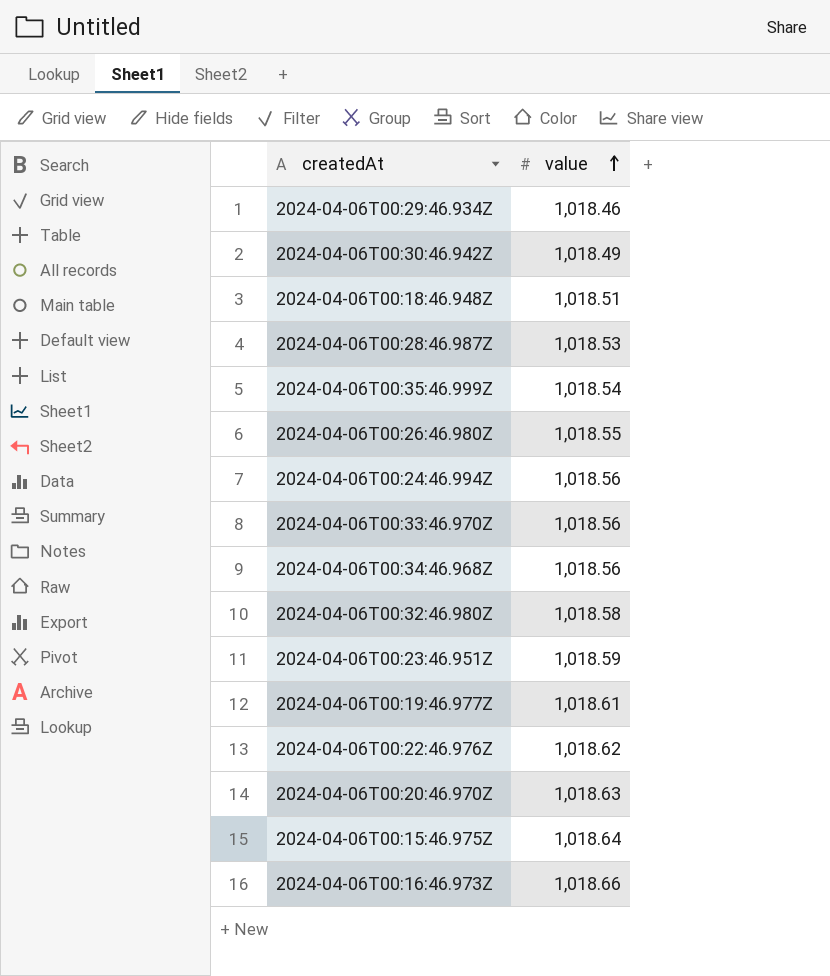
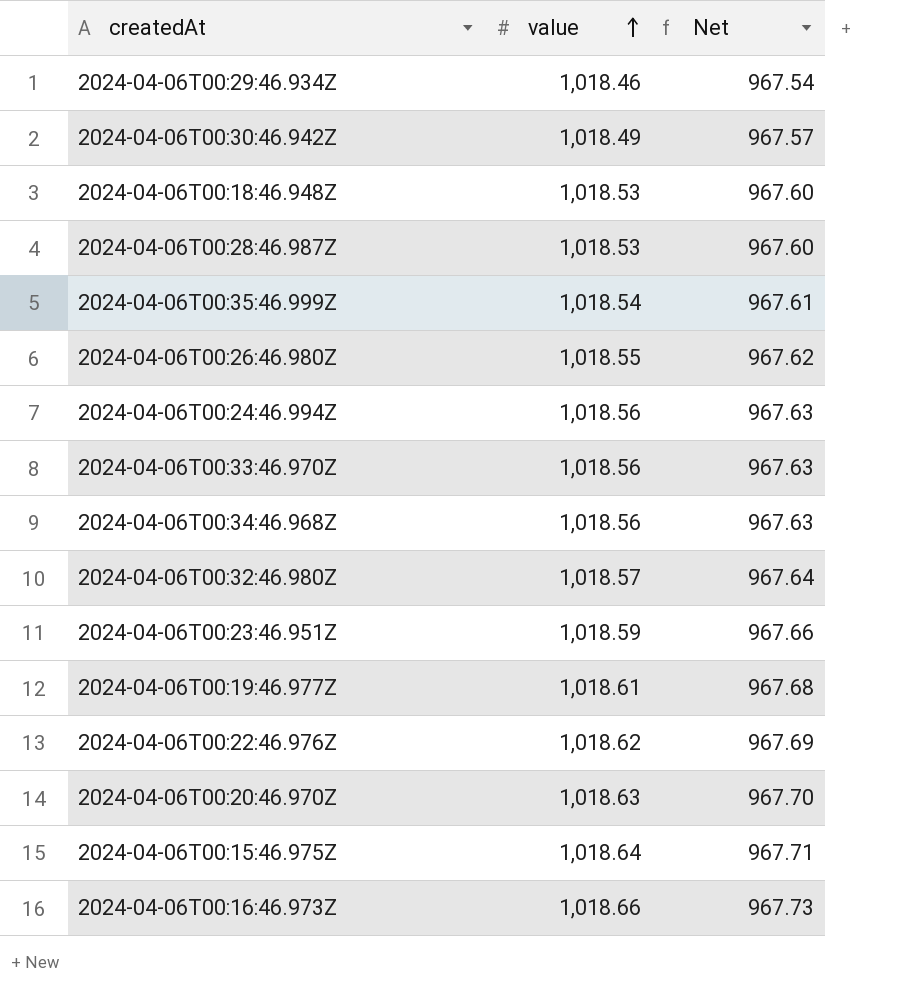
column Net | formula: none -> [value] * 0.95
2024-04-06T00:18:46.948Z | value: 1,018.51 -> 1,018.53
2024-04-06T00:32:46.980Z | value: 1,018.58 -> 1,018.57

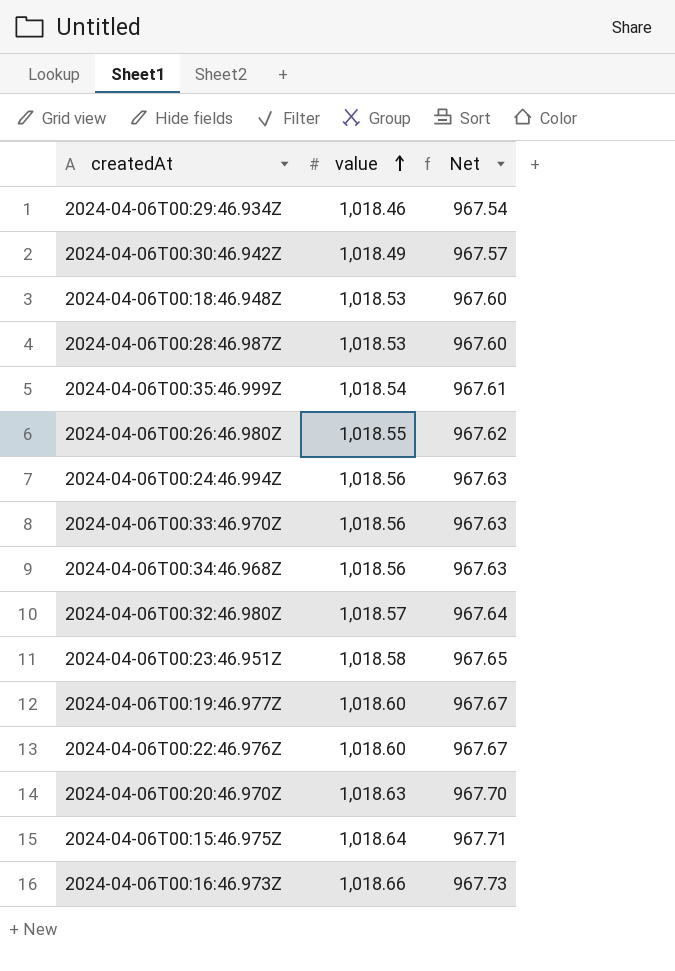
2024-04-06T00:23:46.951Z | value: 1,018.59 -> 1,018.58
2024-04-06T00:23:46.951Z | Net: 967.66 -> 967.65
2024-04-06T00:19:46.977Z | value: 1,018.61 -> 1,018.60
2024-04-06T00:19:46.977Z | Net: 967.68 -> 967.67
2024-04-06T00:22:46.976Z | value: 1,018.62 -> 1,018.60
2024-04-06T00:22:46.976Z | Net: 967.69 -> 967.67

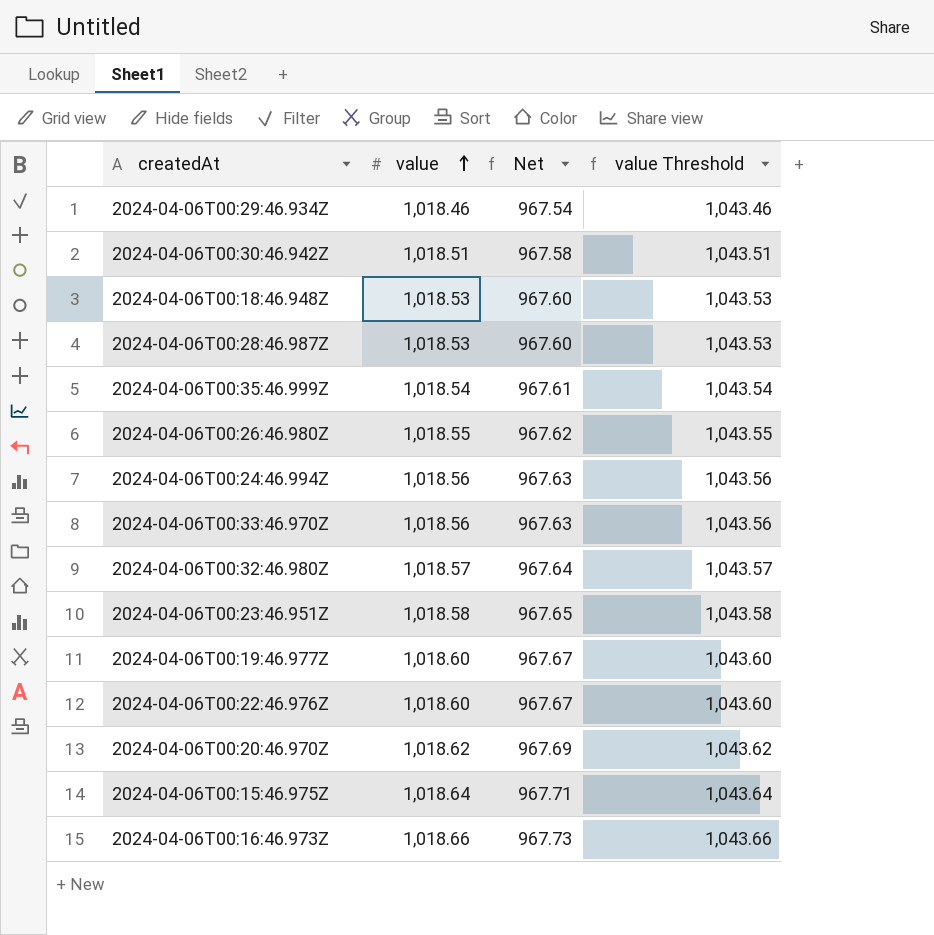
column value Threshold | formula: none -> [value] + 25
row 2024-04-06T00:34:46.968Z: 1,018.56 | 967.63 -> none
2024-04-06T00:30:46.942Z | value: 1,018.49 -> 1,018.51
2024-04-06T00:30:46.942Z | Net: 967.57 -> 967.58
2024-04-06T00:20:46.970Z | value: 1,018.63 -> 1,018.62
2024-04-06T00:20:46.970Z | Net: 967.70 -> 967.69

